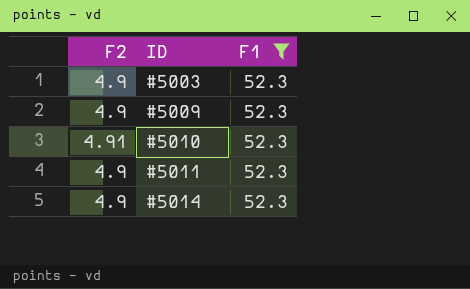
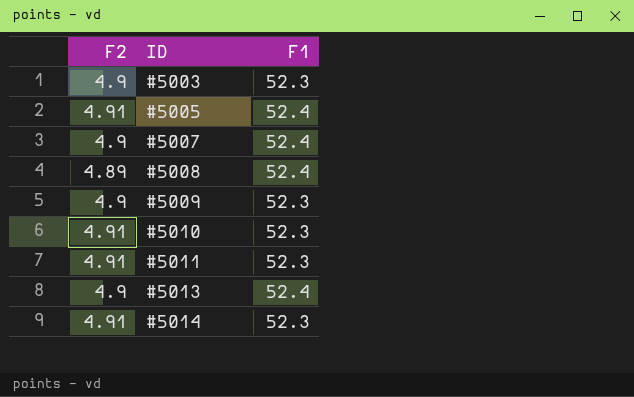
filter: F1 = 52.3 -> none
#5011 | F2: 4.9 -> 4.91
#5014 | F2: 4.9 -> 4.91

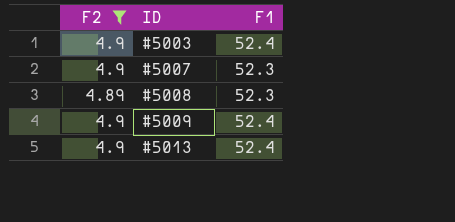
filter: none -> F2 != 4.91
#5003 | F1: 52.3 -> 52.4
#5007 | F1: 52.4 -> 52.3
#5008 | F1: 52.4 -> 52.3
#5009 | F1: 52.3 -> 52.4

